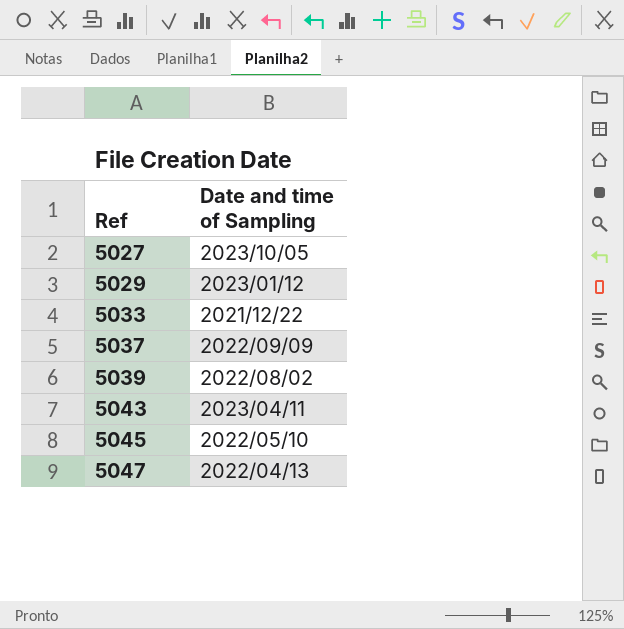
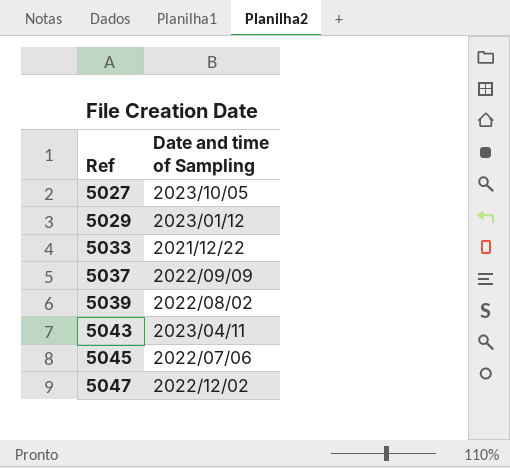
5045 | Date and time of Sampling: 2022/05/10 -> 2022/07/06
5047 | Date and time of Sampling: 2022/04/13 -> 2022/12/02

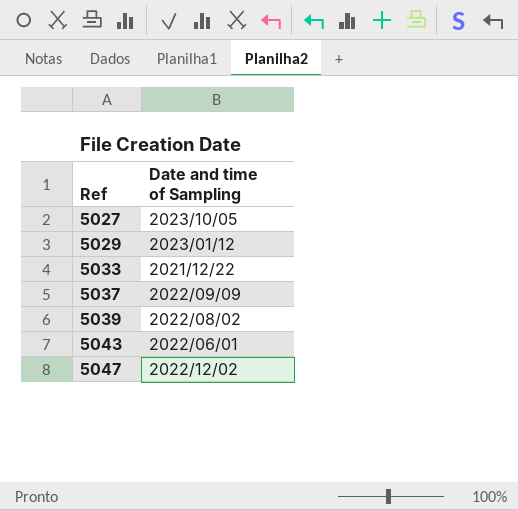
row 5045: 2022/07/06 -> none
5043 | Date and time of Sampling: 2023/04/11 -> 2022/06/01

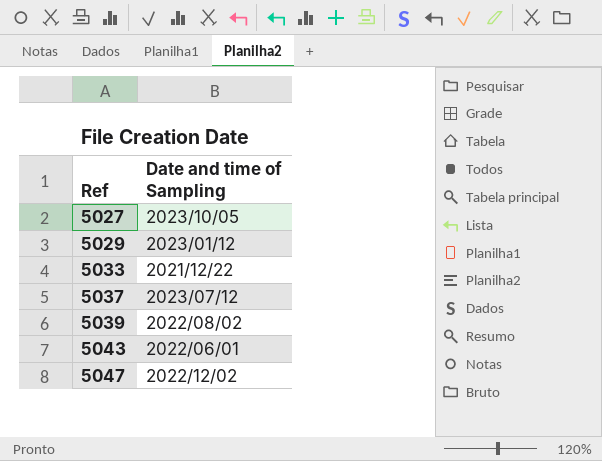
5037 | Date and time of Sampling: 2022/09/09 -> 2023/07/12

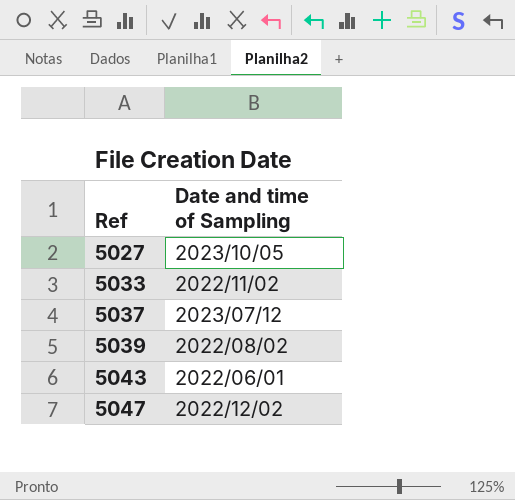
row 5029: 2023/01/12 -> none
5033 | Date and time of Sampling: 2021/12/22 -> 2022/11/02

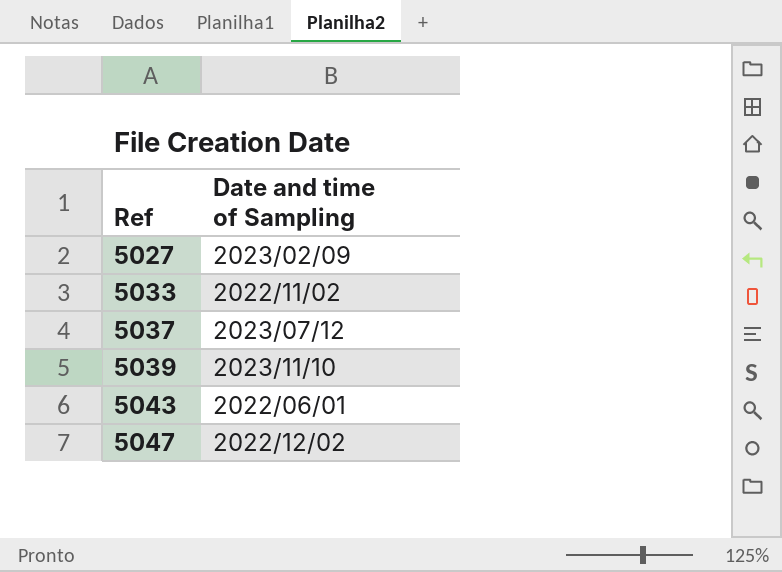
5027 | Date and time of Sampling: 2023/10/05 -> 2023/02/09
5039 | Date and time of Sampling: 2022/08/02 -> 2023/11/10

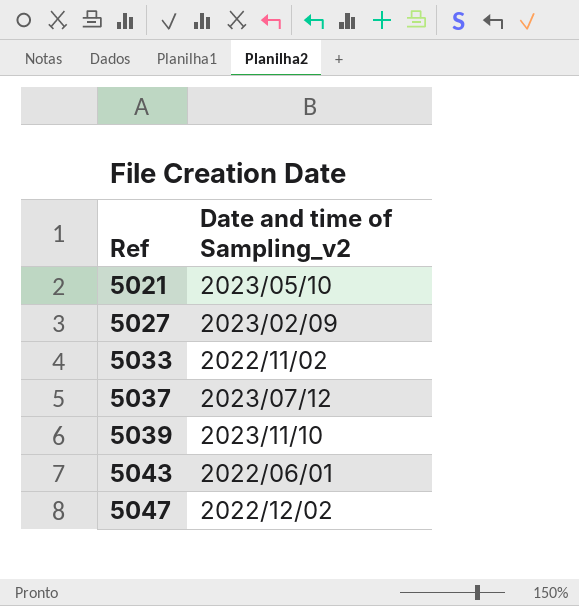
column name: Date and time of Sampling -> Date and time of Sampling_v2
row 5021: none -> 2023/05/10

